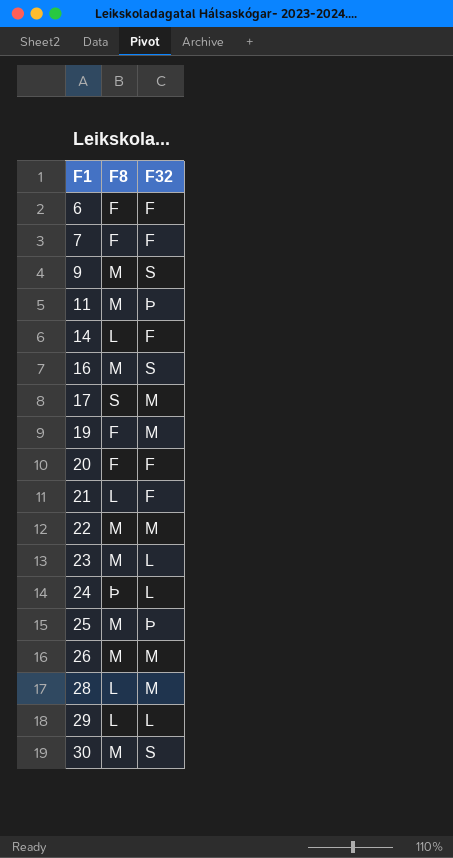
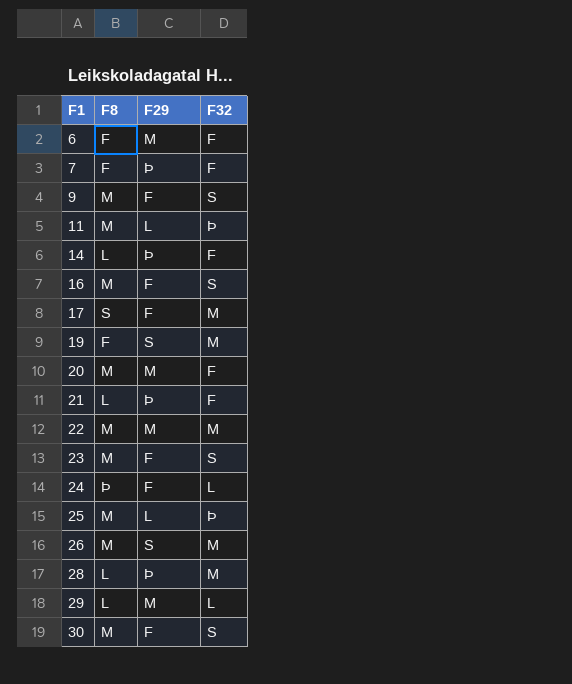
column F29 | position: none -> 3
20 | F8: F -> M
23 | F32: L -> S

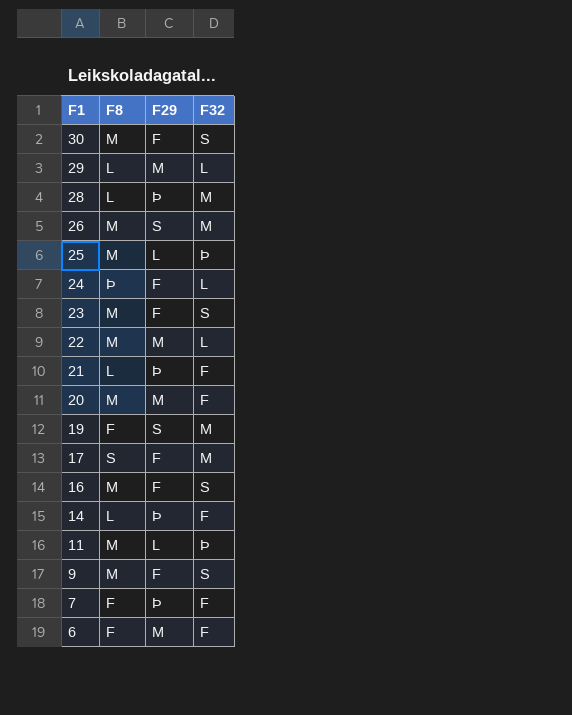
row order: F1 ascending -> F1 descending
22 | F32: M -> L

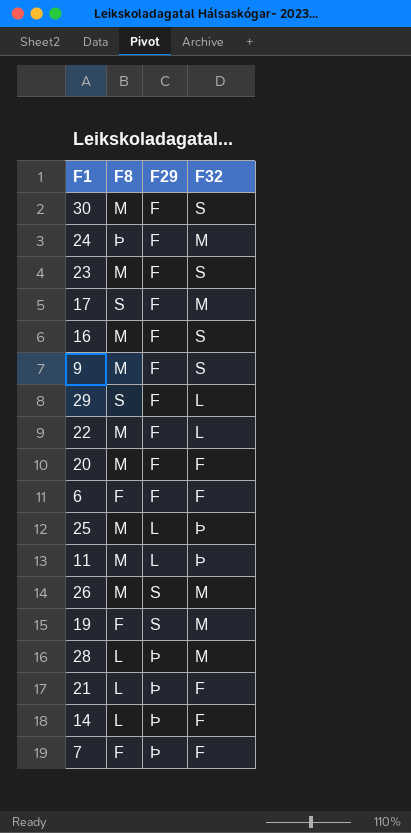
row order: F1 descending -> F29 ascending
24 | F32: L -> M
29 | F8: L -> S
29 | F29: M -> F
22 | F29: M -> F
20 | F29: M -> F
6 | F29: M -> F

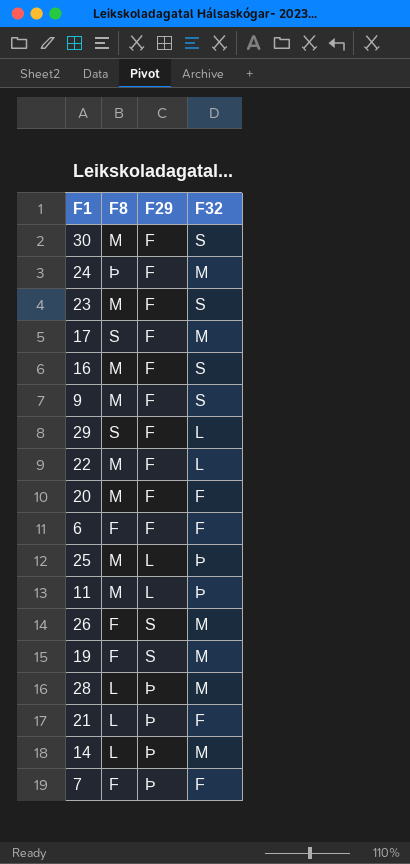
26 | F8: M -> F
14 | F32: F -> M

